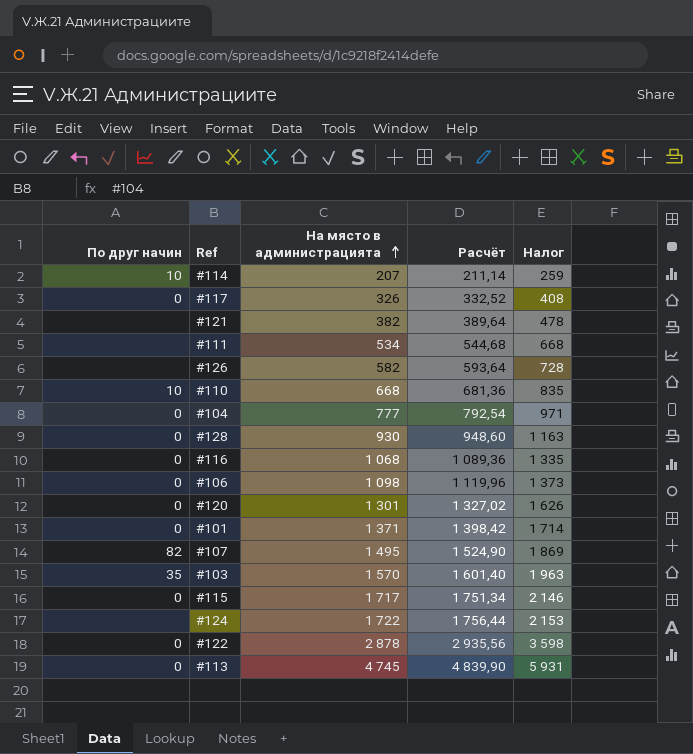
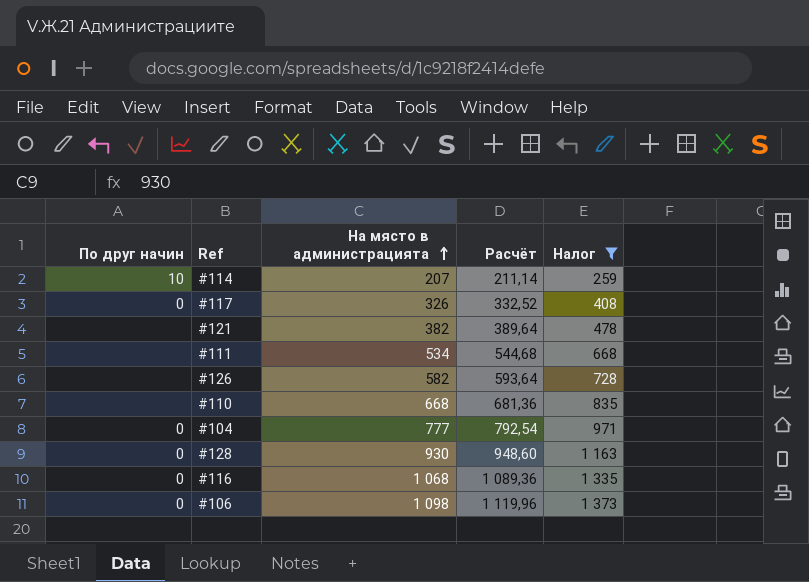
filter: none -> Налог <= 1 373
#110 | По друг начин: 10 -> none

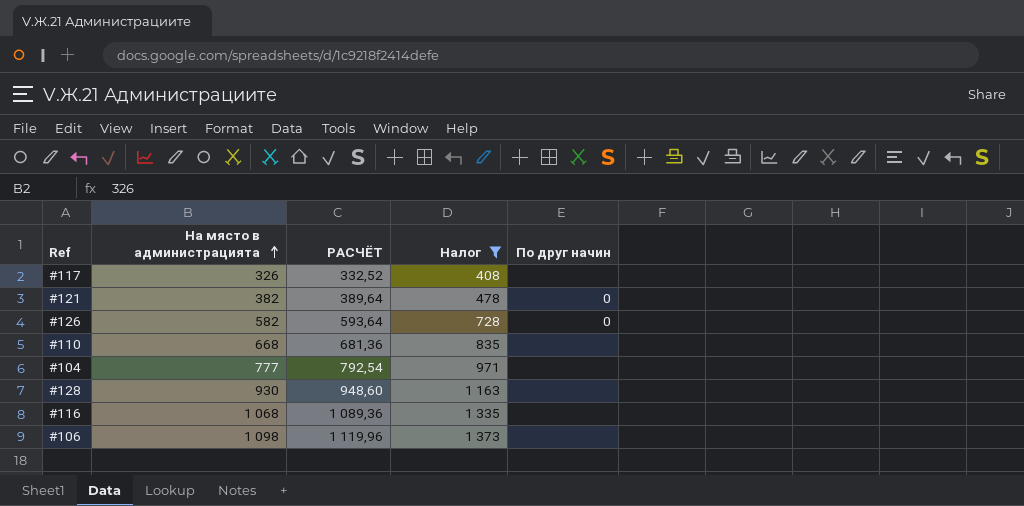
column name: Расчёт -> РАСЧЁТ
column По друг начин | position: 1 -> 5
row #114: 10 | 207 | 211,14 | 259 -> none
row #111: none | 534 | 544,68 | 668 -> none
#117 | По друг начин: 0 -> none
#121 | По друг начин: none -> 0
#126 | По друг начин: none -> 0
#104 | По друг начин: 0 -> none
#128 | По друг начин: 0 -> none
#116 | По друг начин: 0 -> none
#106 | По друг начин: 0 -> none

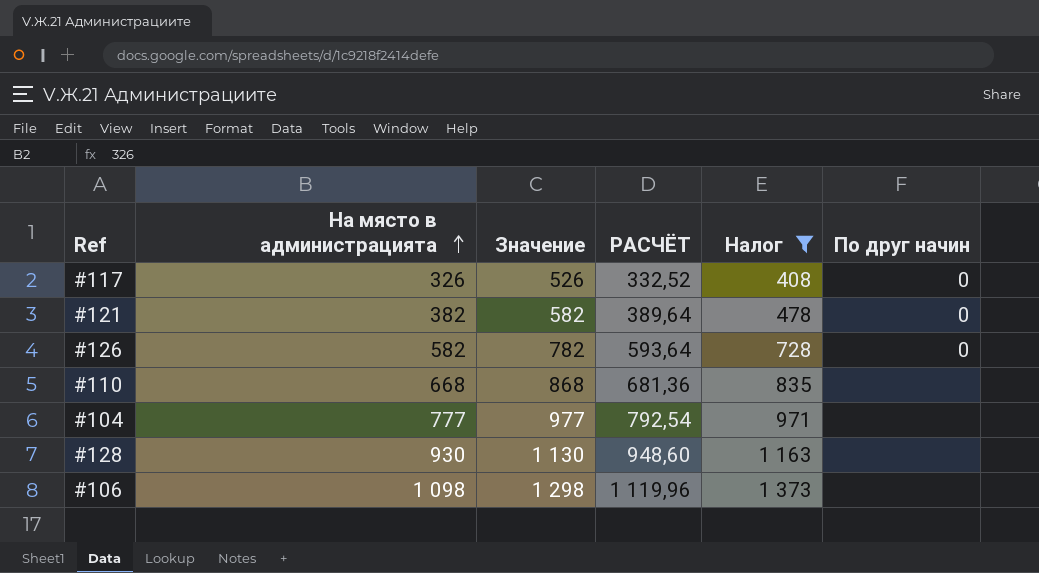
column Значение | formula: none -> [На място в администрацията] + 200
row #116: 1 068 | 1 089,36 | 1 335 | none -> none
#117 | По друг начин: none -> 0

